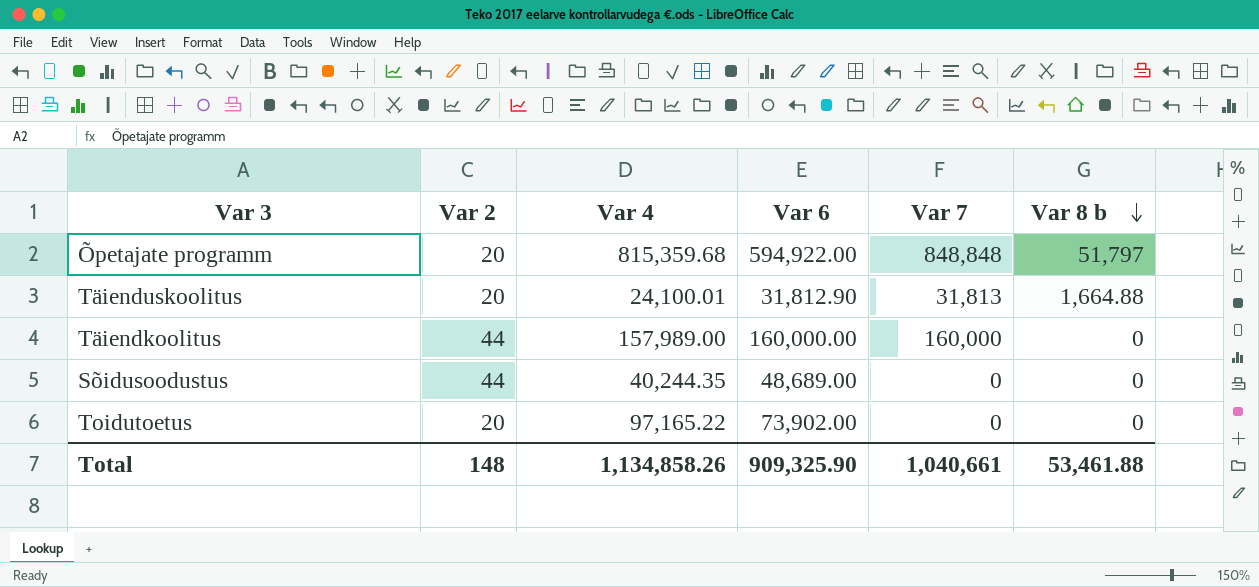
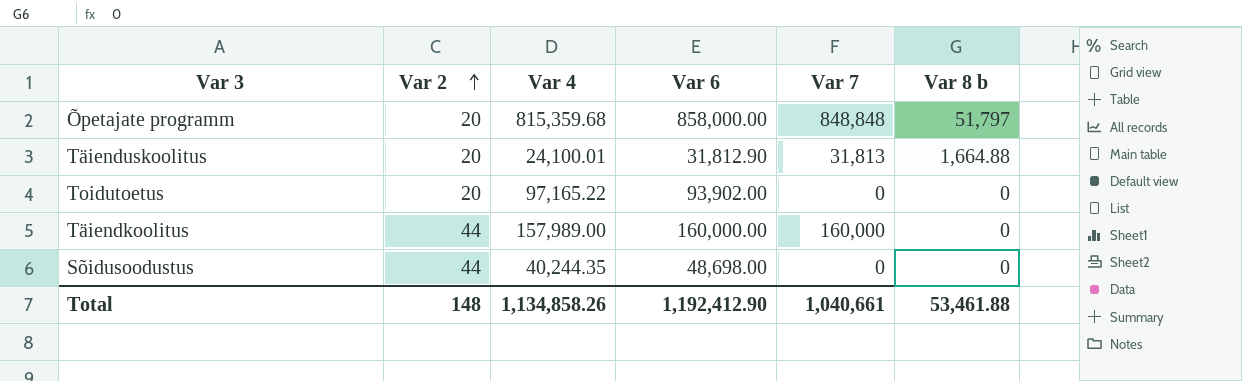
row order: Var 8 b descending -> Var 2 ascending
Õpetajate programm | Var 6: 594,922.00 -> 858,000.00
Toidutoetus | Var 6: 73,902.00 -> 93,902.00
Sõidusoodustus | Var 6: 48,689.00 -> 48,698.00
Total | Var 6: 909,325.90 -> 1,192,412.90

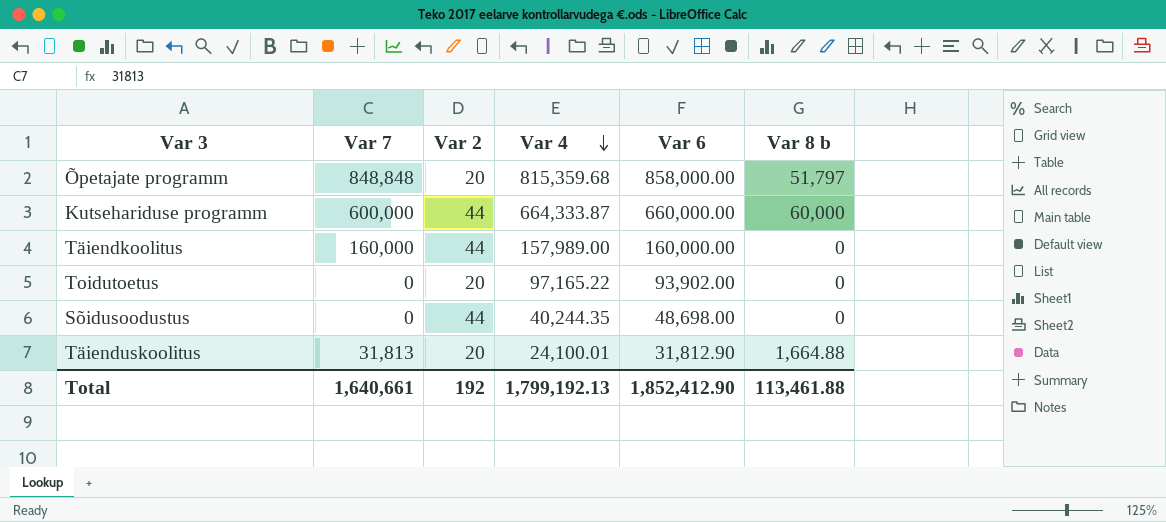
row order: Var 2 ascending -> Var 4 descending
column Var 7 | position: 5 -> 2
row Kutsehariduse programm: none -> 600,000 | 44 | 664,333.87 | 660,000.00 | 60,000
Total | Var 7: 1,040,661 -> 1,640,661
Total | Var 2: 148 -> 192
Total | Var 4: 1,134,858.26 -> 1,799,192.13
Total | Var 6: 1,192,412.90 -> 1,852,412.90
Total | Var 8 b: 53,461.88 -> 113,461.88

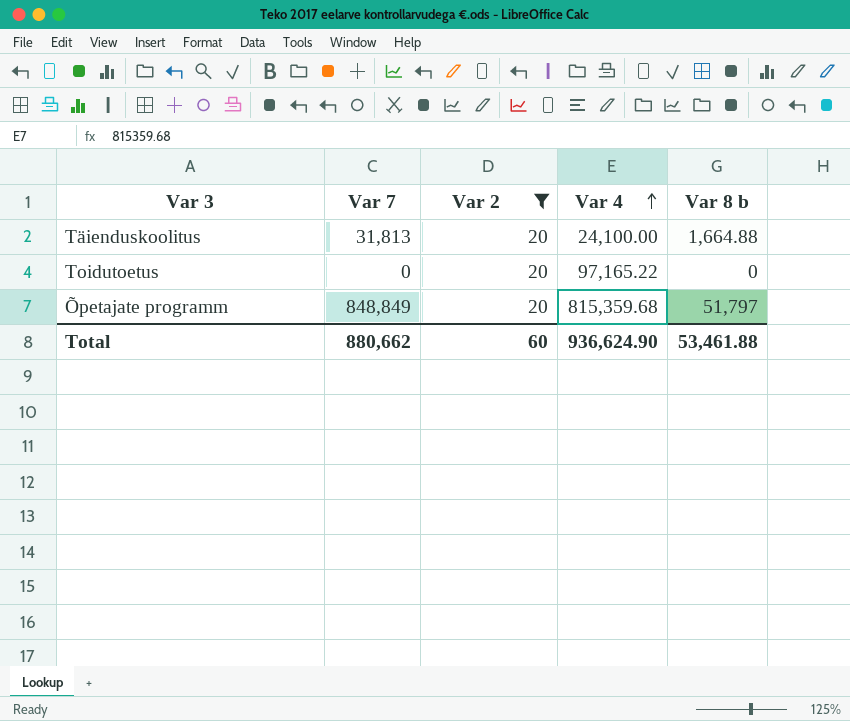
filter: none -> Var 2 = 20
row order: Var 4 descending -> Var 4 ascending
column Var 6 | position: 5 -> none
Täienduskoolitus | Var 4: 24,100.01 -> 24,100.00
Õpetajate programm | Var 7: 848,848 -> 848,849
Total | Var 7: 1,640,661 -> 880,662
Total | Var 2: 192 -> 60
Total | Var 4: 1,799,192.13 -> 936,624.90
Total | Var 8 b: 113,461.88 -> 53,461.88

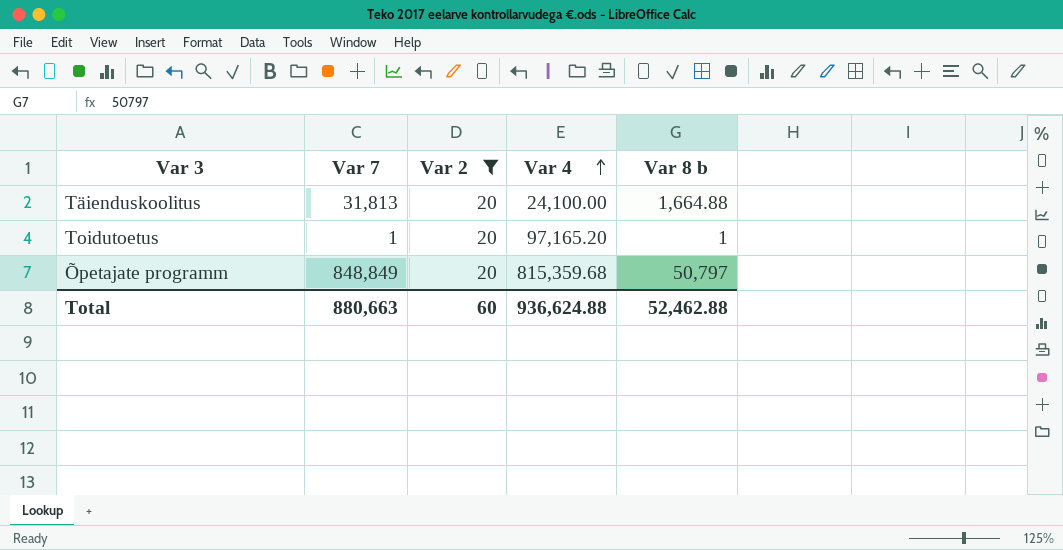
Toidutoetus | Var 7: 0 -> 1
Toidutoetus | Var 4: 97,165.22 -> 97,165.20
Toidutoetus | Var 8 b: 0 -> 1
Õpetajate programm | Var 8 b: 51,797 -> 50,797
Total | Var 7: 880,662 -> 880,663
Total | Var 4: 936,624.90 -> 936,624.88
Total | Var 8 b: 53,461.88 -> 52,462.88

